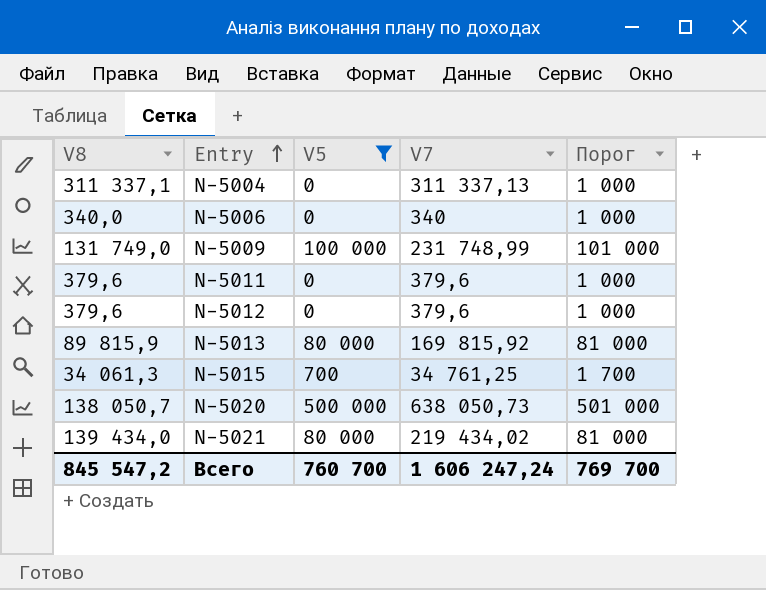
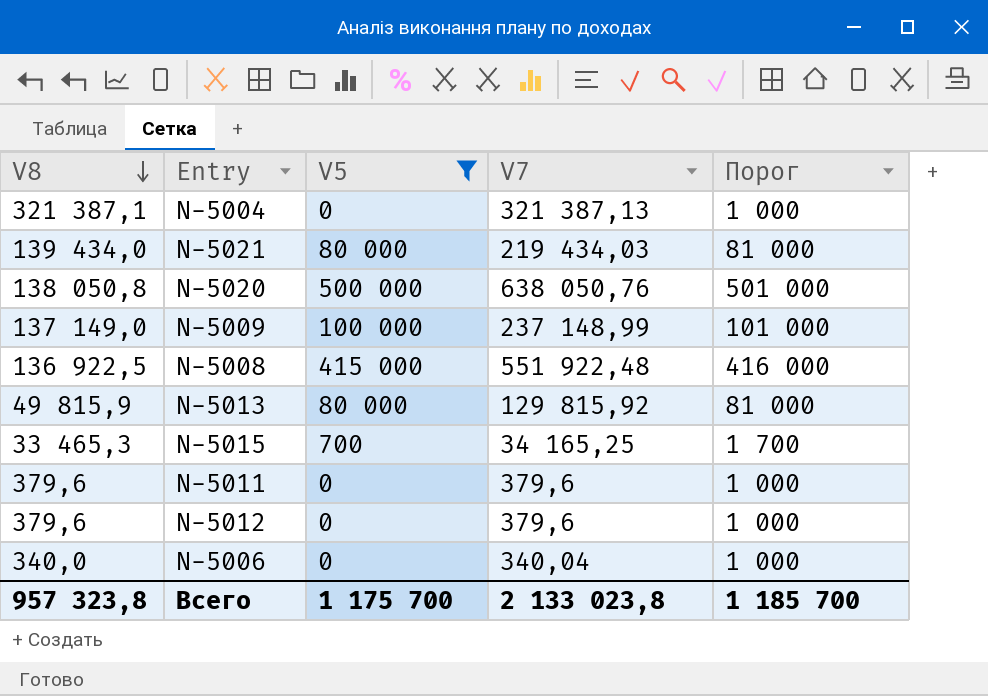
row order: Entry ascending -> V8 descending
N-5004 | V8: 311 337,1 -> 321 387,1
N-5004 | V7: 311 337,13 -> 321 387,13
N-5021 | V7: 219 434,02 -> 219 434,03
N-5020 | V8: 138 050,7 -> 138 050,8
N-5020 | V7: 638 050,73 -> 638 050,76
N-5009 | V8: 131 749,0 -> 137 149,0
N-5009 | V7: 231 748,99 -> 237 148,99
row N-5008: none -> 136 922,5 | 415 000 | 551 922,48 | 416 000
N-5013 | V8: 89 815,9 -> 49 815,9
N-5013 | V7: 169 815,92 -> 129 815,92
N-5015 | V8: 34 061,3 -> 33 465,3
N-5015 | V7: 34 761,25 -> 34 165,25
N-5006 | V7: 340 -> 340,04
Всего | V8: 845 547,2 -> 957 323,8
Всего | V5: 760 700 -> 1 175 700
Всего | V7: 1 606 247,24 -> 2 133 023,8
Всего | Порог: 769 700 -> 1 185 700

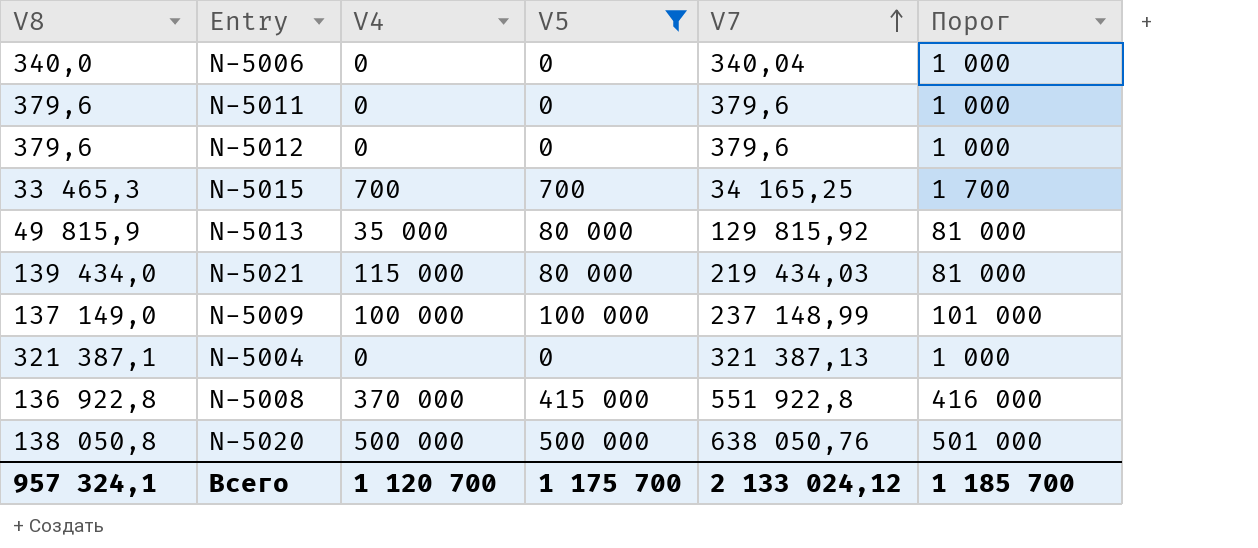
row order: V8 descending -> V7 ascending
column V4 | position: none -> 3
N-5008 | V8: 136 922,5 -> 136 922,8
N-5008 | V7: 551 922,48 -> 551 922,8
Всего | V8: 957 323,8 -> 957 324,1
Всего | V7: 2 133 023,8 -> 2 133 024,12

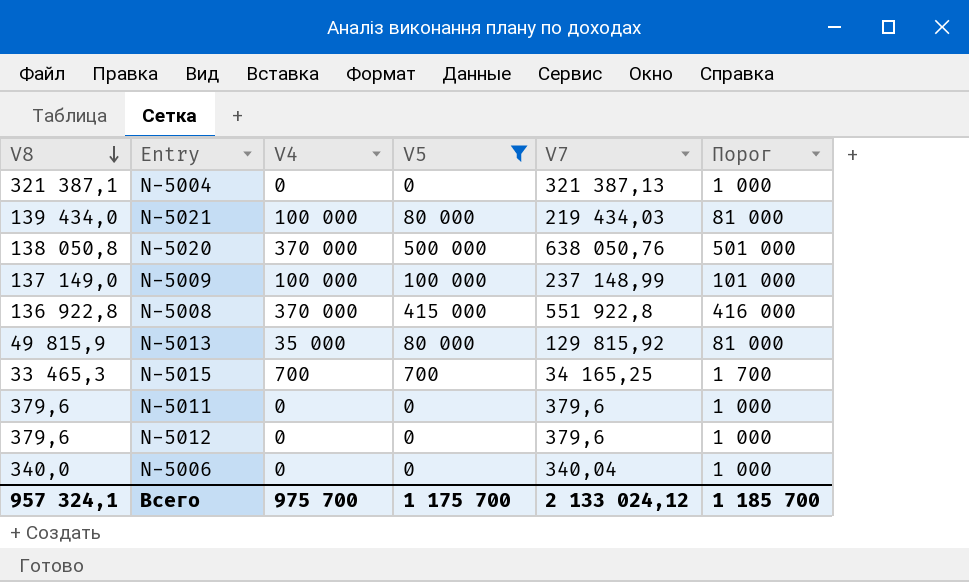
row order: V7 ascending -> V8 descending
N-5021 | V4: 115 000 -> 100 000
N-5020 | V4: 500 000 -> 370 000
Всего | V4: 1 120 700 -> 975 700

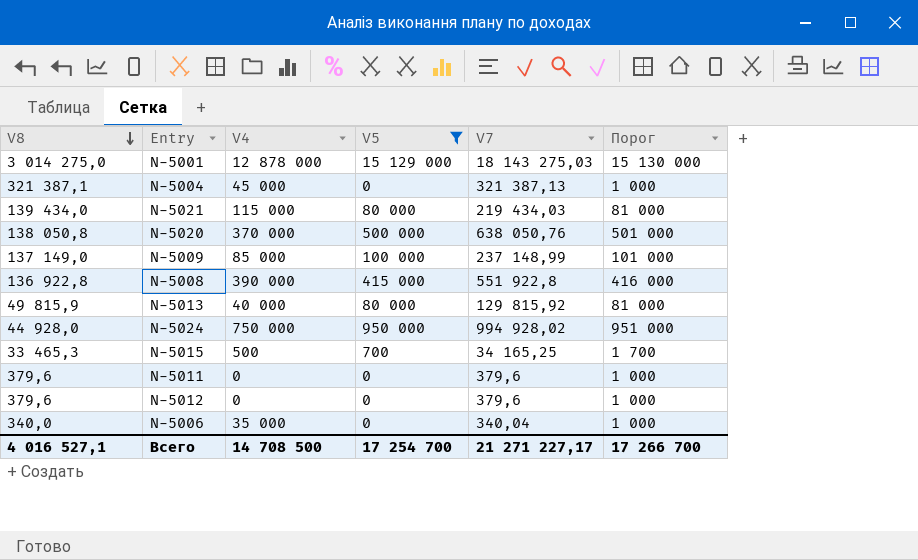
row N-5001: none -> 3 014 275,0 | 12 878 000 | 15 129 000 | 18 143 275,03 | 15 130 000
N-5004 | V4: 0 -> 45 000
N-5021 | V4: 100 000 -> 115 000
N-5009 | V4: 100 000 -> 85 000
N-5008 | V4: 370 000 -> 390 000
N-5013 | V4: 35 000 -> 40 000
row N-5024: none -> 44 928,0 | 750 000 | 950 000 | 994 928,02 | 951 000
N-5015 | V4: 700 -> 500
N-5006 | V4: 0 -> 35 000
Всего | V8: 957 324,1 -> 4 016 527,1
Всего | V4: 975 700 -> 14 708 500
Всего | V5: 1 175 700 -> 17 254 700
Всего | V7: 2 133 024,12 -> 21 271 227,17
Всего | Порог: 1 185 700 -> 17 266 700

